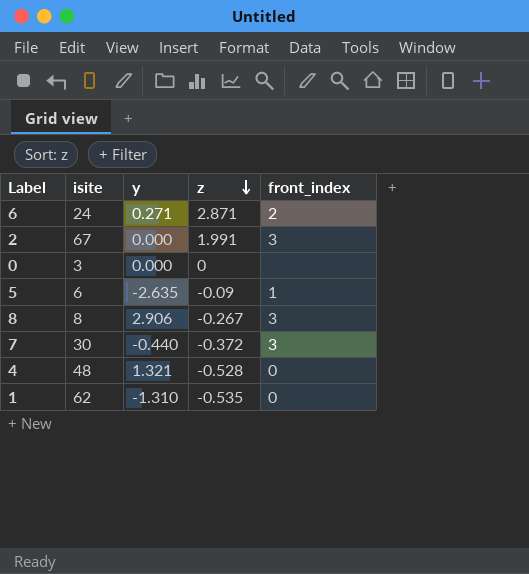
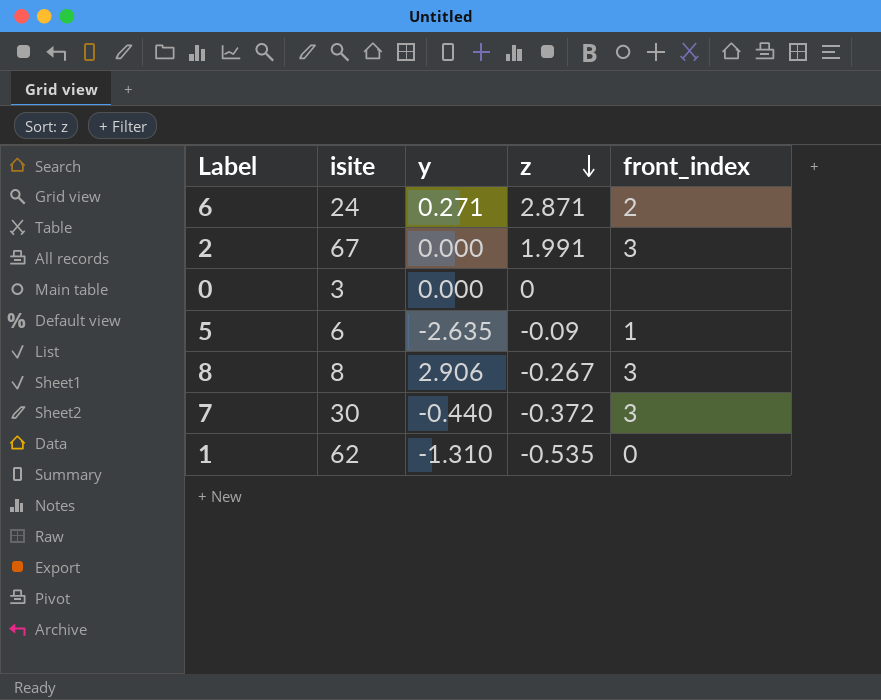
row 4: 48 | 1.321 | -0.528 | 0 -> none

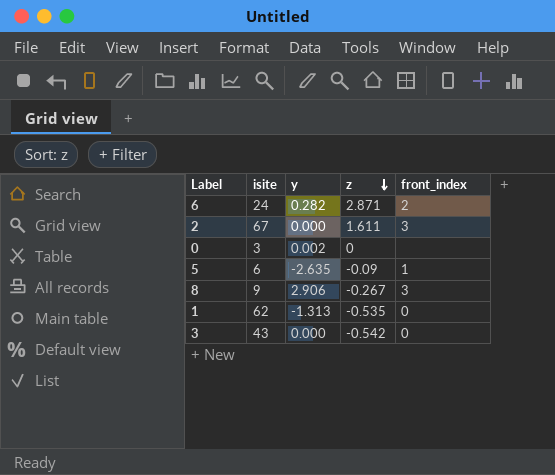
row 7: 30 | -0.440 | -0.372 | 3 -> none
6 | y: 0.271 -> 0.282
2 | z: 1.991 -> 1.611
0 | y: 0.000 -> 0.002
8 | isite: 8 -> 9
1 | y: -1.310 -> -1.313
row 3: none -> 43 | 0.000 | -0.542 | 0

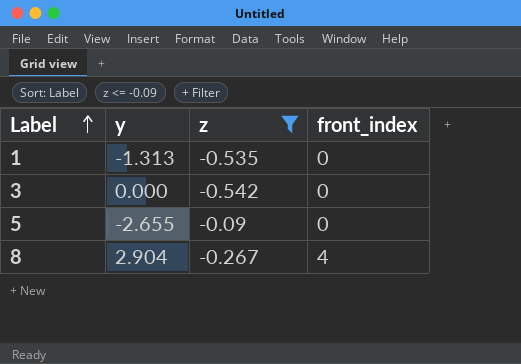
filter: none -> z <= -0.09
row order: z descending -> Label ascending
column isite | position: 2 -> none
5 | y: -2.635 -> -2.655
5 | front_index: 1 -> 0
8 | y: 2.906 -> 2.904
8 | front_index: 3 -> 4

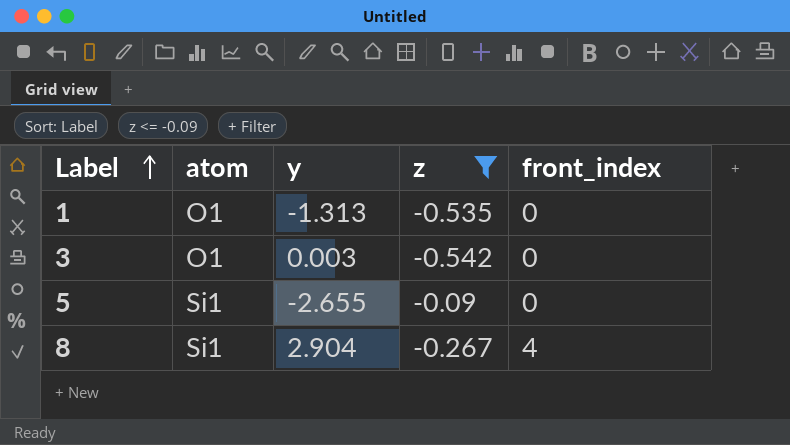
column atom | position: none -> 2
3 | y: 0.000 -> 0.003

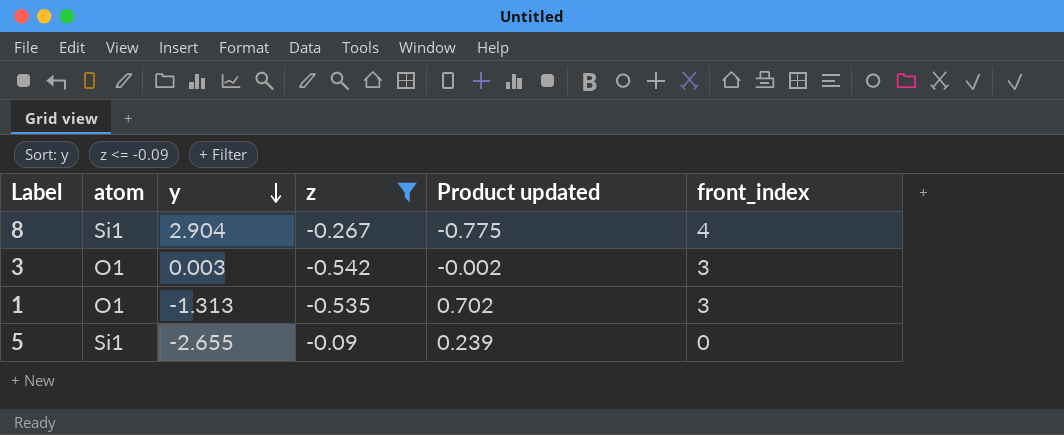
row order: Label ascending -> y descending
column Product updated | formula: none -> [y] * [z]
3 | front_index: 0 -> 3
1 | front_index: 0 -> 3

